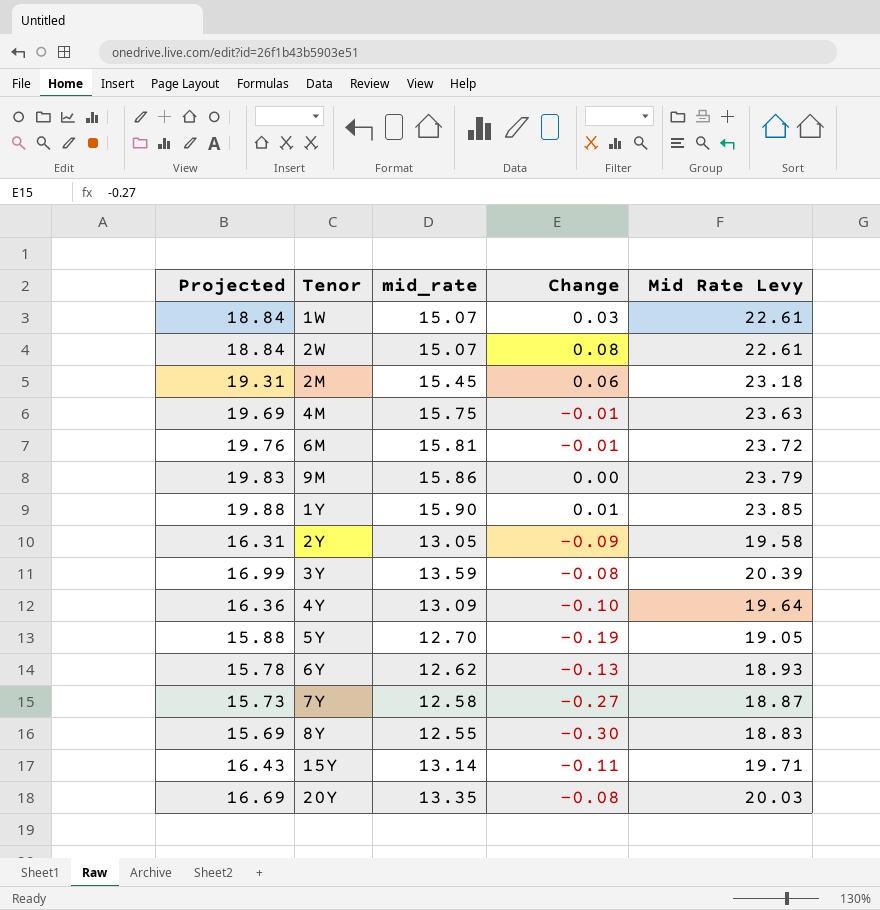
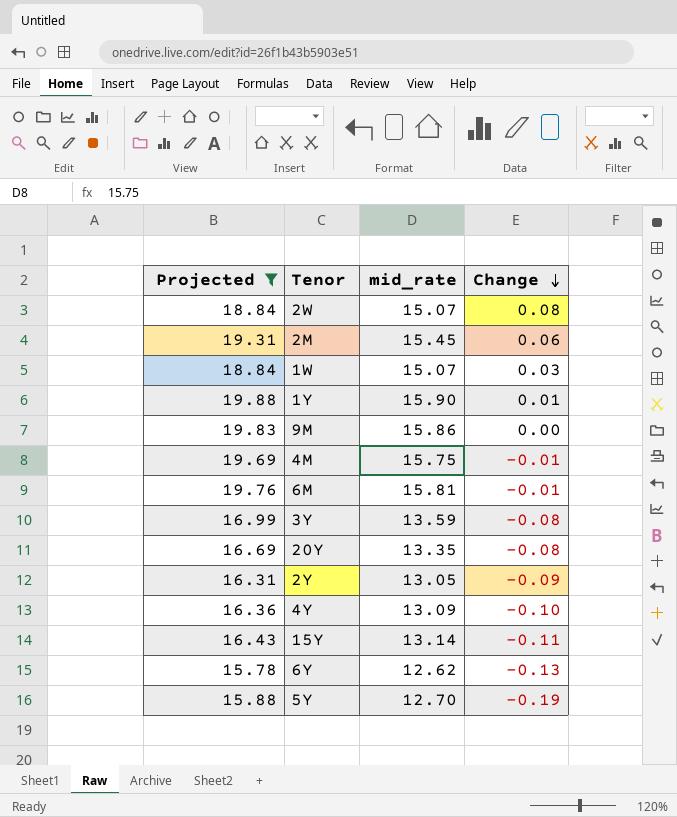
filter: none -> Projected >= 15.78
row order: none -> Change descending
column Mid Rate Levy | formula: [mid_rate] * 1.5 -> none

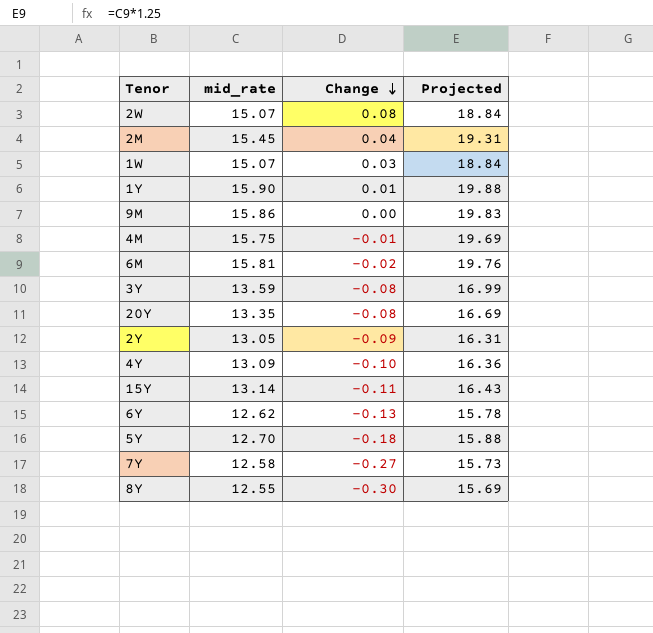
filter: Projected >= 15.78 -> none
column Projected | position: 1 -> 4
2M | Change: 0.06 -> 0.04
6M | Change: -0.01 -> -0.02
5Y | Change: -0.19 -> -0.18

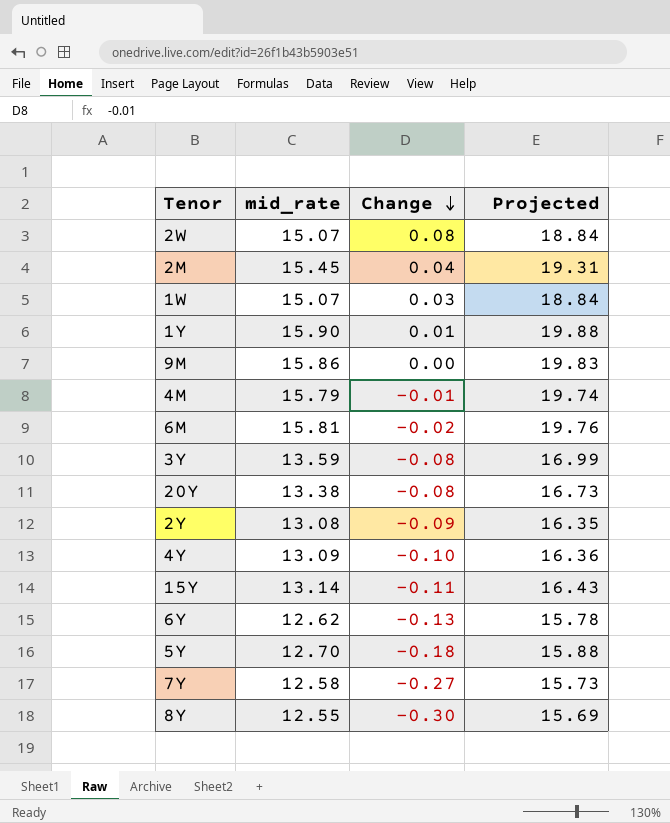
4M | mid_rate: 15.75 -> 15.79
4M | Projected: 19.69 -> 19.74
20Y | mid_rate: 13.35 -> 13.38
20Y | Projected: 16.69 -> 16.73
2Y | mid_rate: 13.05 -> 13.08
2Y | Projected: 16.31 -> 16.35

